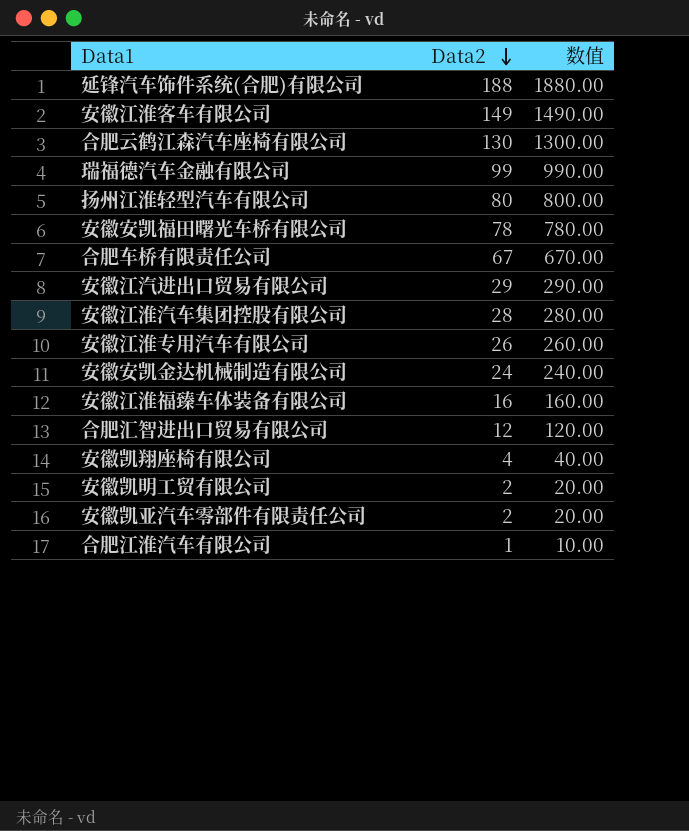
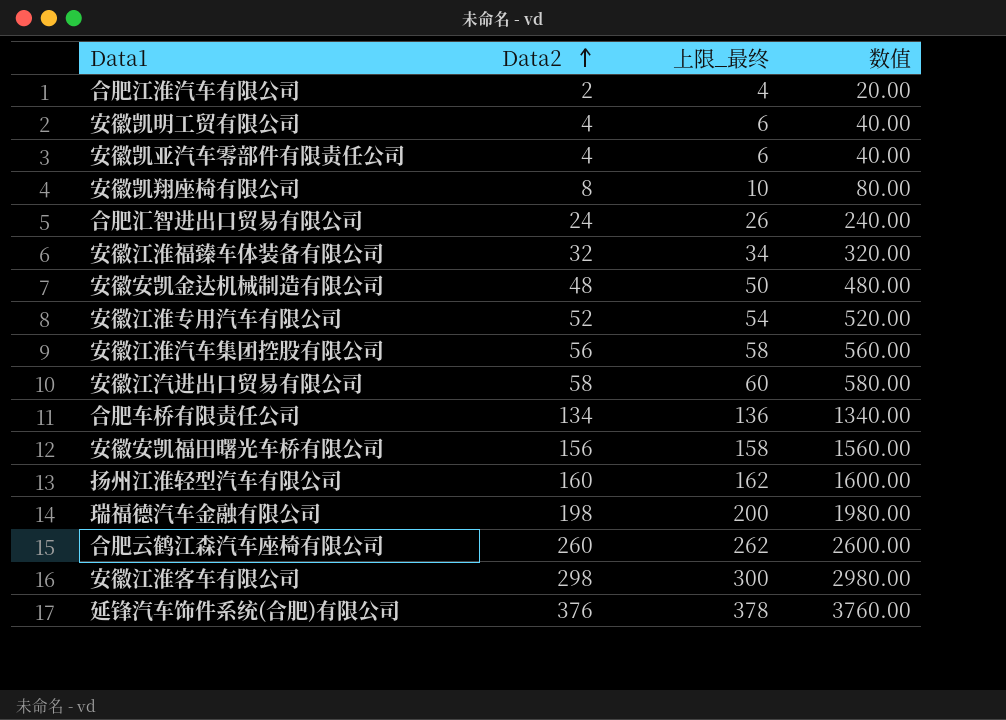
row order: Data2 descending -> Data2 ascending
column 上限_最终 | formula: none -> [Data2] + 2
合肥江淮汽车有限公司 | Data2: 1 -> 2
合肥江淮汽车有限公司 | 数值: 10.00 -> 20.00
安徽凯明工贸有限公司 | Data2: 2 -> 4
安徽凯明工贸有限公司 | 数值: 20.00 -> 40.00
安徽凯亚汽车零部件有限责任公司 | Data2: 2 -> 4
安徽凯亚汽车零部件有限责任公司 | 数值: 20.00 -> 40.00
安徽凯翔座椅有限公司 | Data2: 4 -> 8
安徽凯翔座椅有限公司 | 数值: 40.00 -> 80.00
合肥汇智进出口贸易有限公司 | Data2: 12 -> 24
合肥汇智进出口贸易有限公司 | 数值: 120.00 -> 240.00
安徽江淮福臻车体装备有限公司 | Data2: 16 -> 32
安徽江淮福臻车体装备有限公司 | 数值: 160.00 -> 320.00
安徽安凯金达机械制造有限公司 | Data2: 24 -> 48
安徽安凯金达机械制造有限公司 | 数值: 240.00 -> 480.00
安徽江淮专用汽车有限公司 | Data2: 26 -> 52
安徽江淮专用汽车有限公司 | 数值: 260.00 -> 520.00
安徽江淮汽车集团控股有限公司 | Data2: 28 -> 56
安徽江淮汽车集团控股有限公司 | 数值: 280.00 -> 560.00
安徽江汽进出口贸易有限公司 | Data2: 29 -> 58
安徽江汽进出口贸易有限公司 | 数值: 290.00 -> 580.00
合肥车桥有限责任公司 | Data2: 67 -> 134
合肥车桥有限责任公司 | 数值: 670.00 -> 1340.00
安徽安凯福田曙光车桥有限公司 | Data2: 78 -> 156
安徽安凯福田曙光车桥有限公司 | 数值: 780.00 -> 1560.00
扬州江淮轻型汽车有限公司 | Data2: 80 -> 160
扬州江淮轻型汽车有限公司 | 数值: 800.00 -> 1600.00
瑞福德汽车金融有限公司 | Data2: 99 -> 198
瑞福德汽车金融有限公司 | 数值: 990.00 -> 1980.00
合肥云鹤江森汽车座椅有限公司 | Data2: 130 -> 260
合肥云鹤江森汽车座椅有限公司 | 数值: 1300.00 -> 2600.00
安徽江淮客车有限公司 | Data2: 149 -> 298
安徽江淮客车有限公司 | 数值: 1490.00 -> 2980.00
延锋汽车饰件系统(合肥)有限公司 | Data2: 188 -> 376
延锋汽车饰件系统(合肥)有限公司 | 数值: 1880.00 -> 3760.00

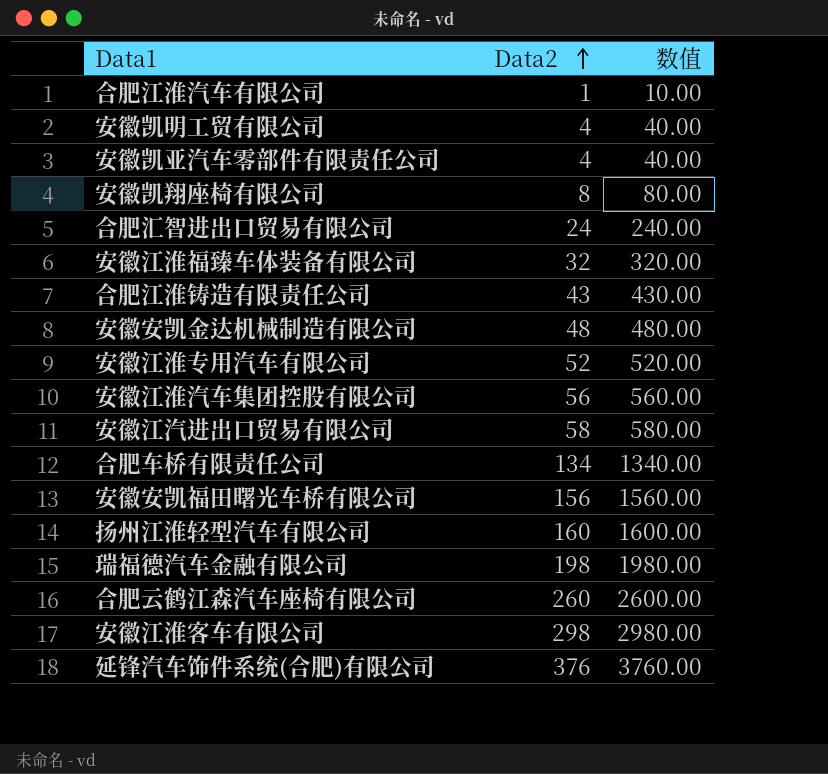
column 上限_最终 | formula: [Data2] + 2 -> none
合肥江淮汽车有限公司 | Data2: 2 -> 1
合肥江淮汽车有限公司 | 数值: 20.00 -> 10.00
row 合肥江淮铸造有限责任公司: none -> 43 | 430.00

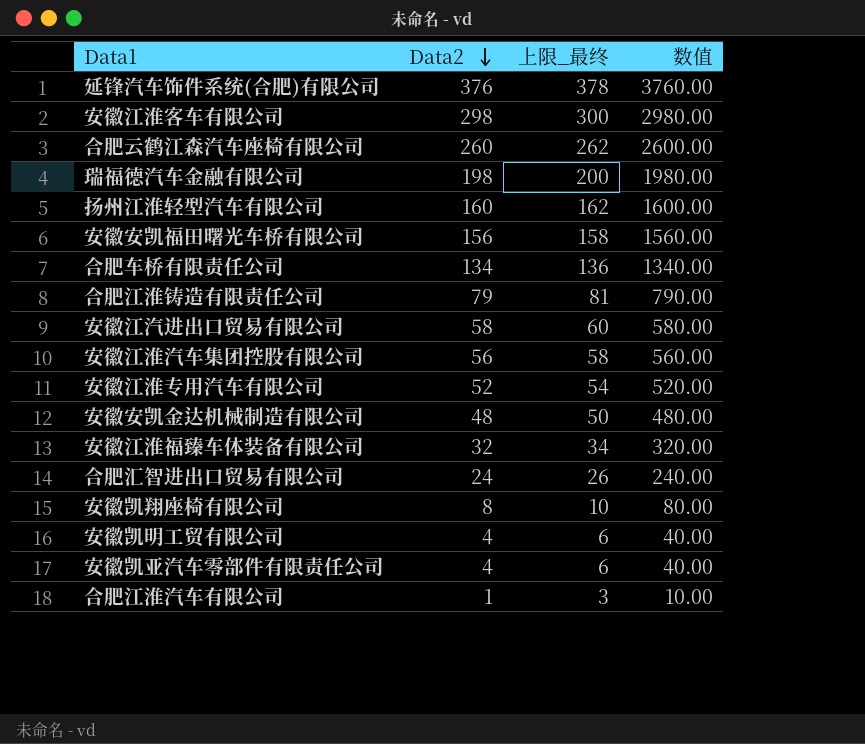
row order: Data2 ascending -> Data2 descending
column 上限_最终 | formula: none -> [Data2] + 2
合肥江淮铸造有限责任公司 | Data2: 43 -> 79
合肥江淮铸造有限责任公司 | 数值: 430.00 -> 790.00

